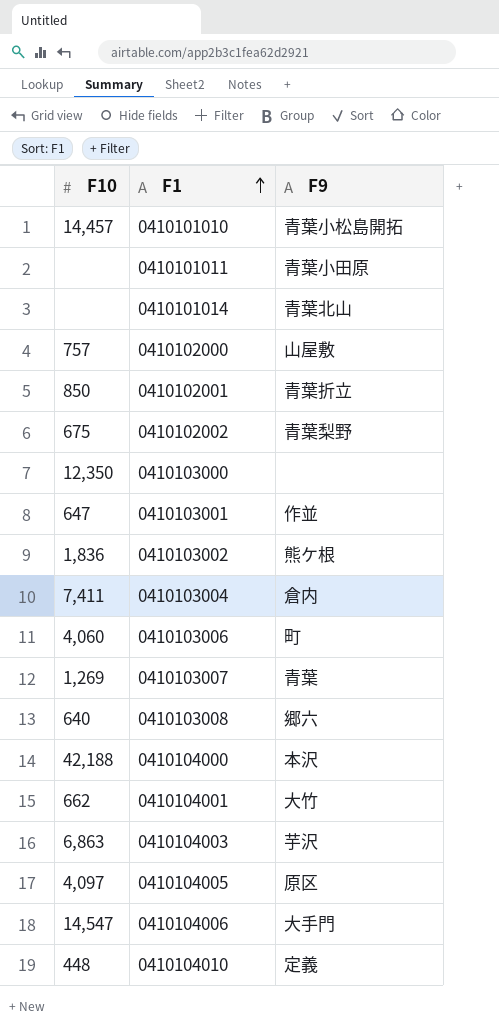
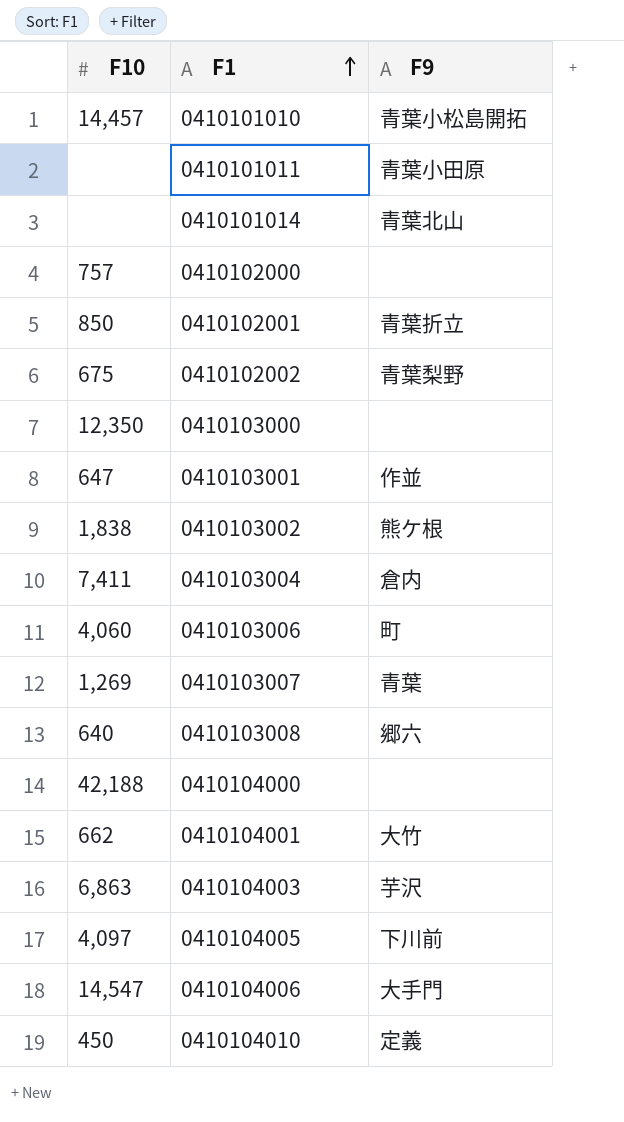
0410102000 | F9: 山屋敷 -> none
0410103002 | F10: 1,836 -> 1,838
0410104000 | F9: 本沢 -> none
0410104005 | F9: 原区 -> 下川前
0410104010 | F10: 448 -> 450

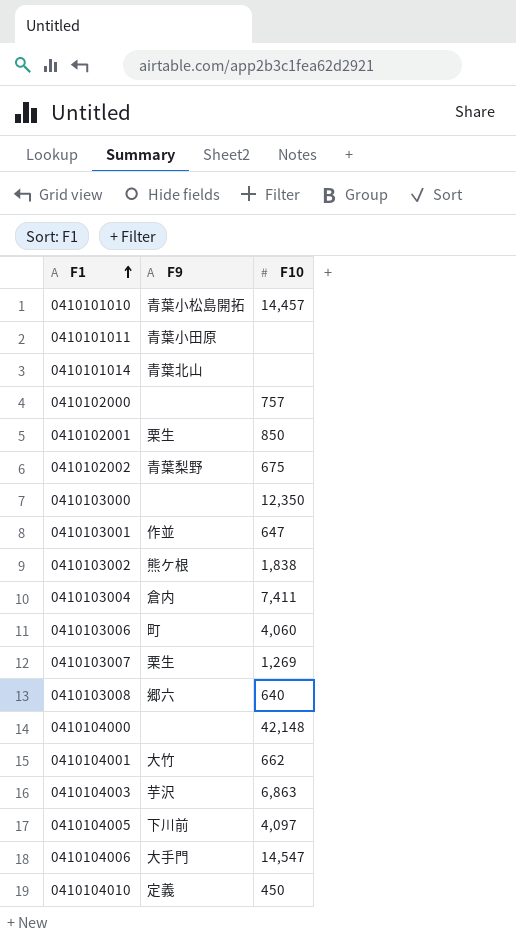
column F10 | position: 1 -> 3
0410102001 | F9: 青葉折立 -> 栗生
0410103007 | F9: 青葉 -> 栗生
0410104000 | F10: 42,188 -> 42,148

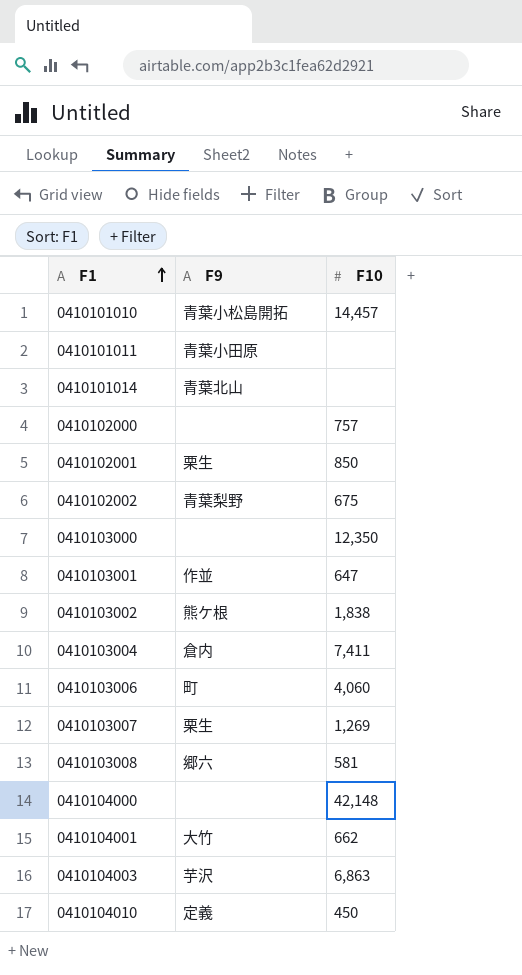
row 0410104005: 下川前 | 4,097 -> none
row 0410104006: 大手門 | 14,547 -> none
0410103008 | F10: 640 -> 581

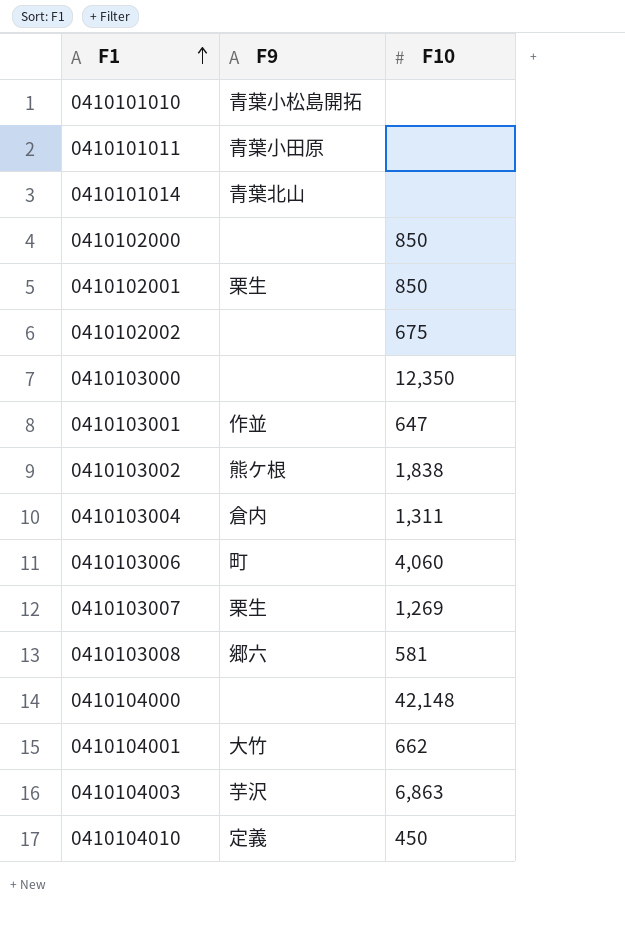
0410101010 | F10: 14,457 -> none
0410102000 | F10: 757 -> 850
0410102002 | F9: 青葉梨野 -> none
0410103004 | F10: 7,411 -> 1,311

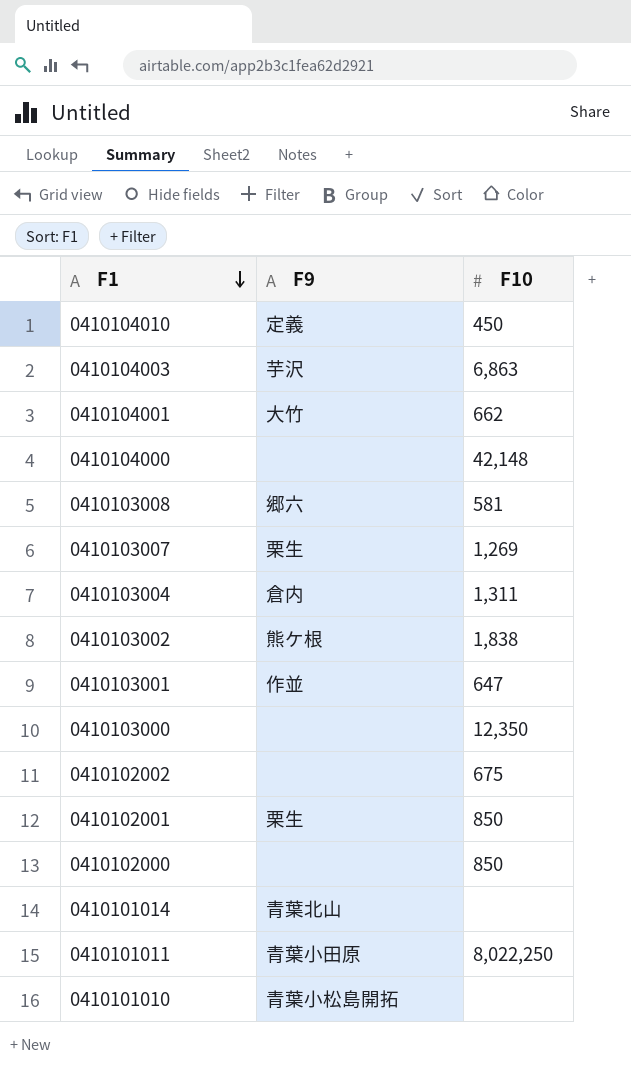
row order: F1 ascending -> F1 descending
row 0410103006: 町 | 4,060 -> none
0410101011 | F10: none -> 8,022,250

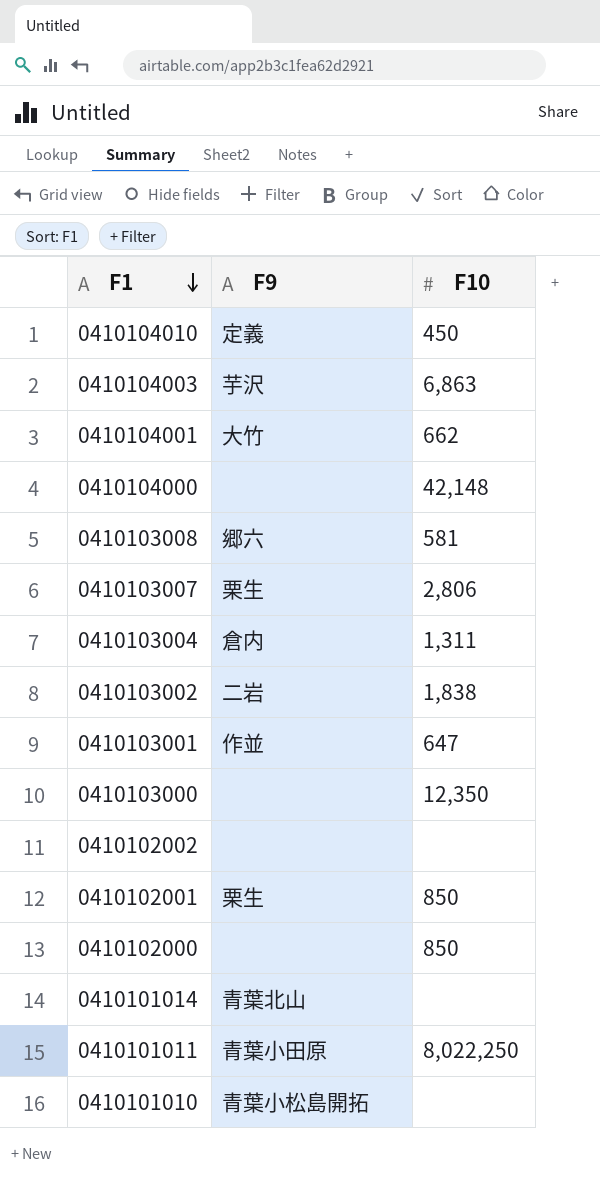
0410103007 | F10: 1,269 -> 2,806
0410103002 | F9: 熊ケ根 -> 二岩
0410102002 | F10: 675 -> none

